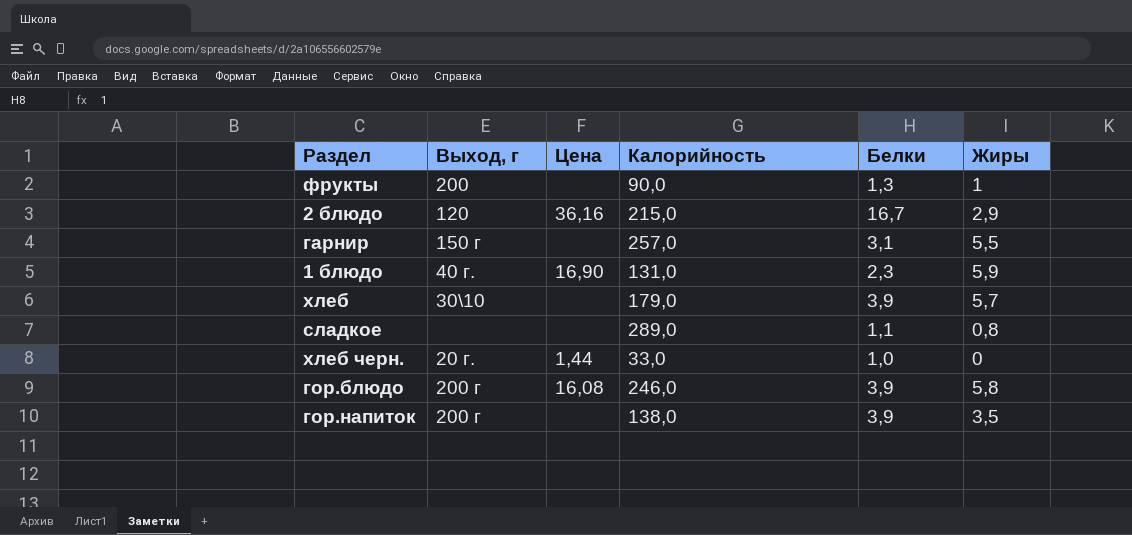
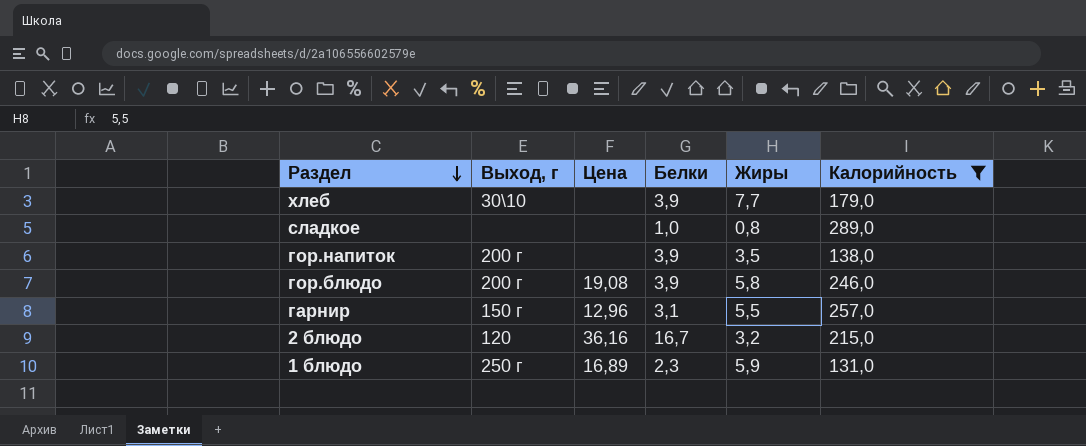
filter: none -> Калорийность >= 131,0
row order: none -> Раздел descending
column Калорийность | position: 4 -> 6
хлеб | Жиры: 5,7 -> 7,7
сладкое | Белки: 1,1 -> 1,0
гор.блюдо | Цена: 16,08 -> 19,08
гарнир | Цена: none -> 12,96
2 блюдо | Жиры: 2,9 -> 3,2
1 блюдо | Выход, г: 40 г. -> 250 г
1 блюдо | Цена: 16,90 -> 16,89

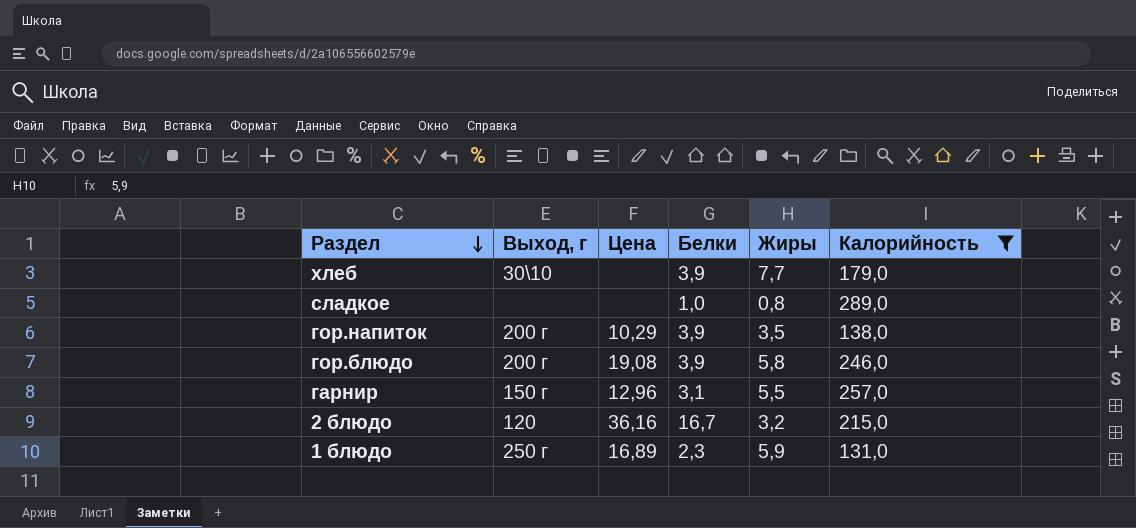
гор.напиток | Цена: none -> 10,29

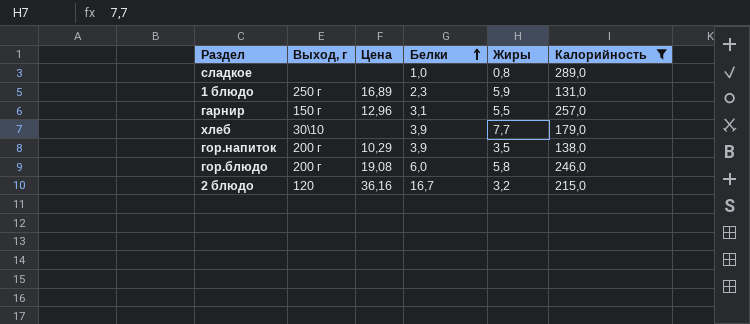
row order: Раздел descending -> Белки ascending
гор.блюдо | Белки: 3,9 -> 6,0

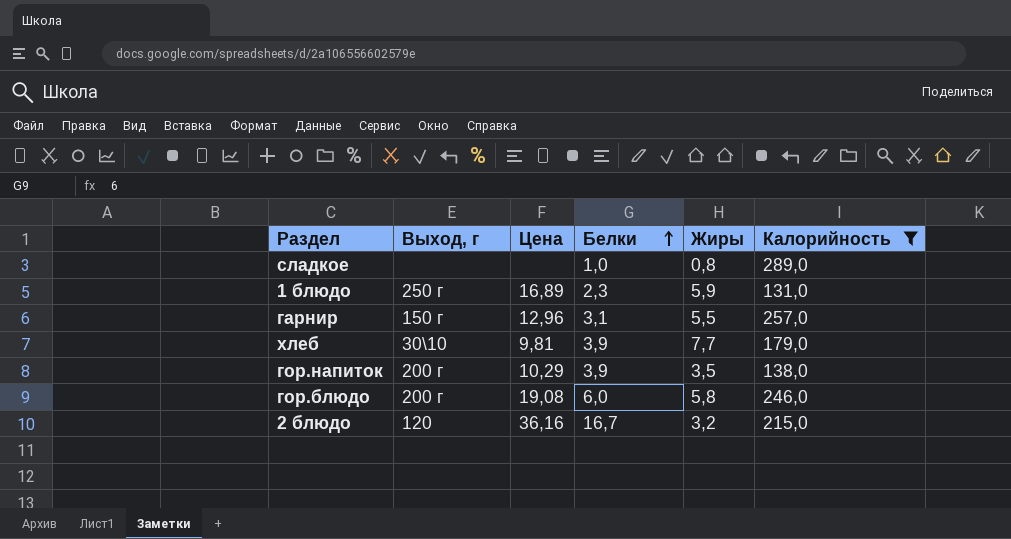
хлеб | Цена: none -> 9,81

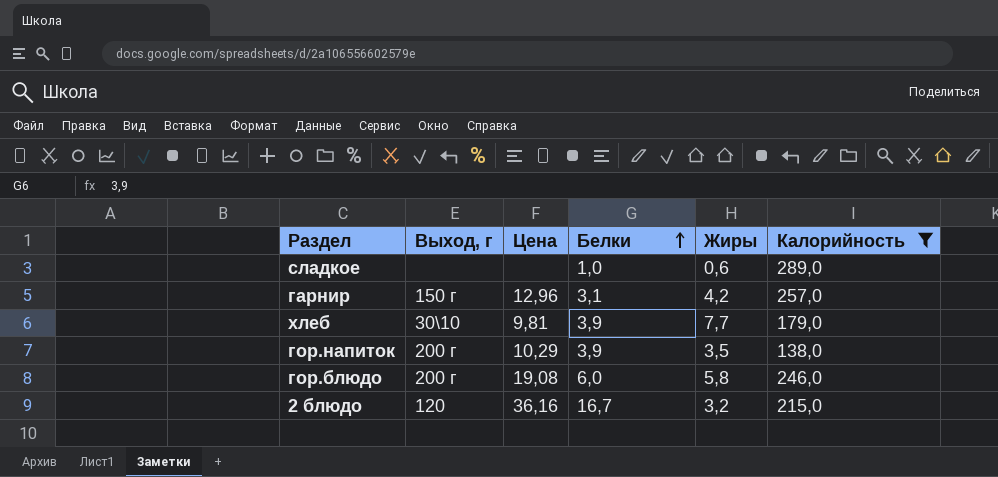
row 1 блюдо: 250 г | 16,89 | 2,3 | 5,9 | 131,0 -> none
сладкое | Жиры: 0,8 -> 0,6
гарнир | Жиры: 5,5 -> 4,2

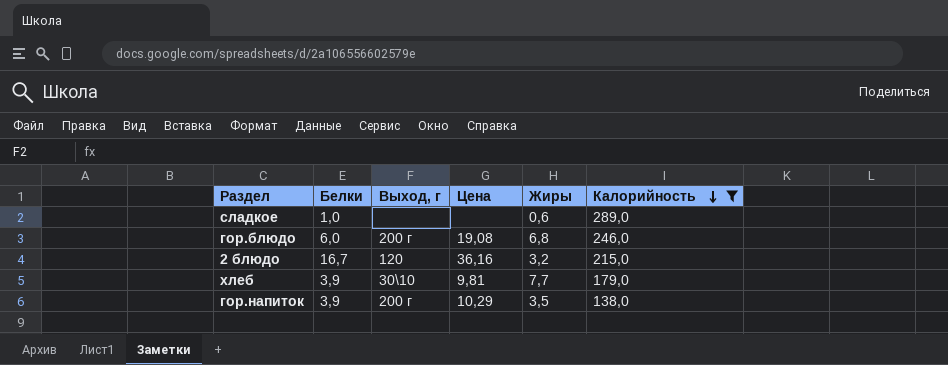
row order: Белки ascending -> Калорийность descending
column Белки | position: 4 -> 2
row гарнир: 150 г | 12,96 | 3,1 | 4,2 | 257,0 -> none
гор.блюдо | Жиры: 5,8 -> 6,8

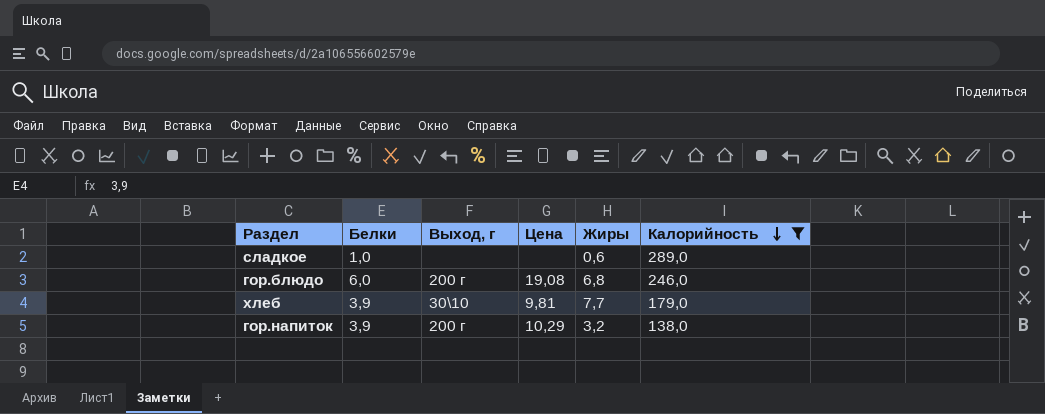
row 2 блюдо: 16,7 | 120 | 36,16 | 3,2 | 215,0 -> none
гор.напиток | Жиры: 3,5 -> 3,2

